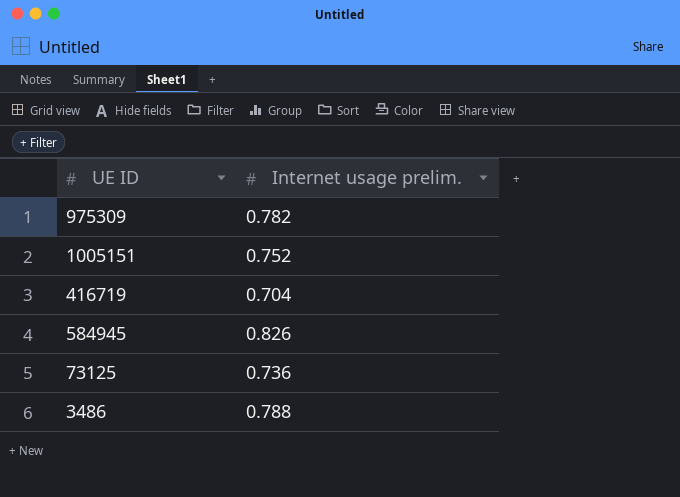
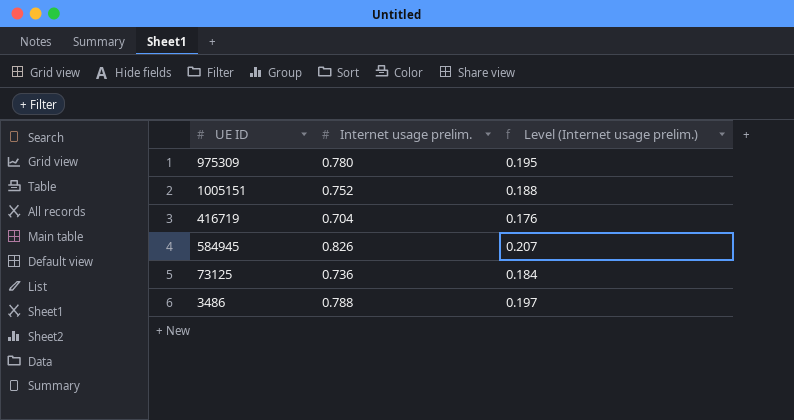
column Level (Internet usage prelim.) | formula: none -> [Internet usage prelim.] * 0.25
975309 | Internet usage prelim.: 0.782 -> 0.780

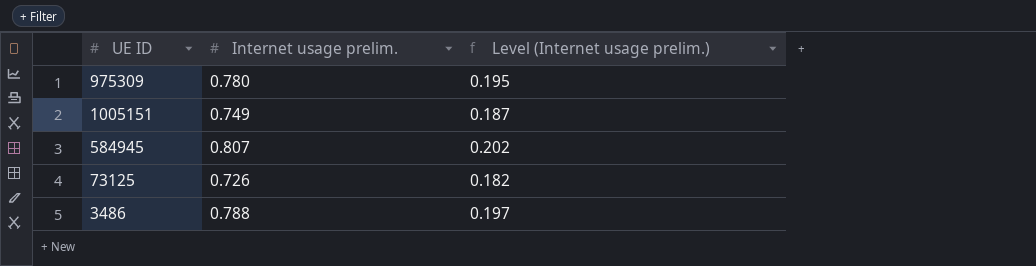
row 416719: 0.704 | 0.176 -> none
1005151 | Internet usage prelim.: 0.752 -> 0.749
1005151 | Level (Internet usage prelim.): 0.188 -> 0.187
584945 | Internet usage prelim.: 0.826 -> 0.807
584945 | Level (Internet usage prelim.): 0.207 -> 0.202
73125 | Internet usage prelim.: 0.736 -> 0.726
73125 | Level (Internet usage prelim.): 0.184 -> 0.182

